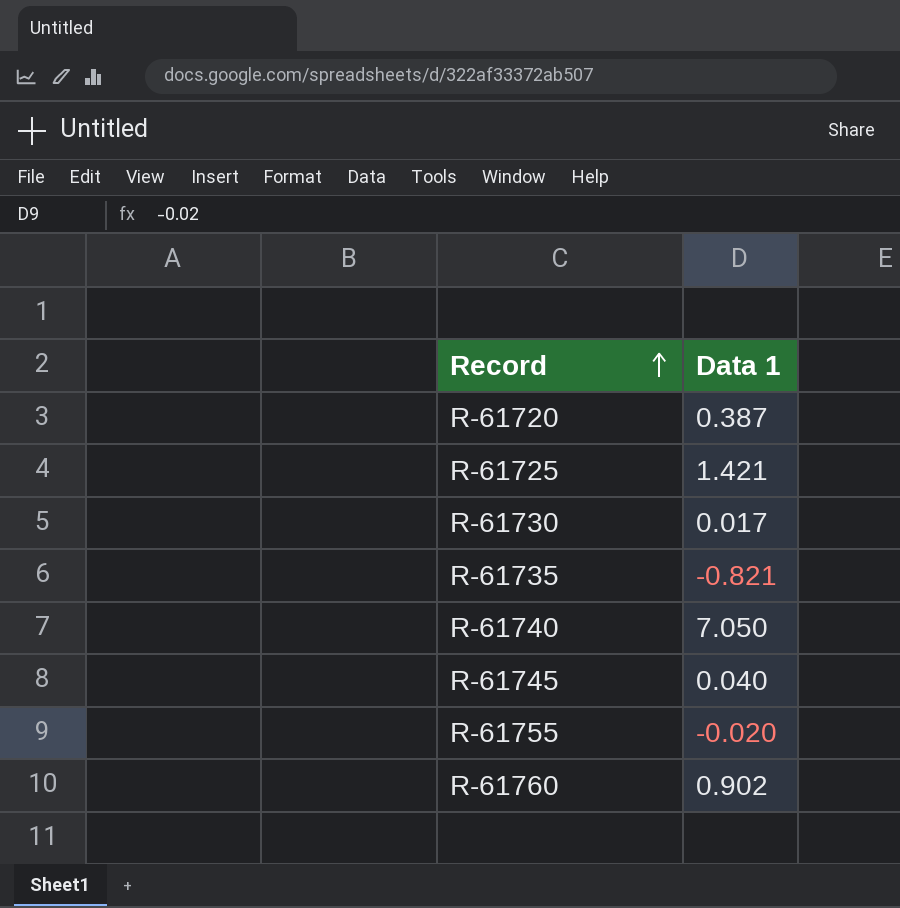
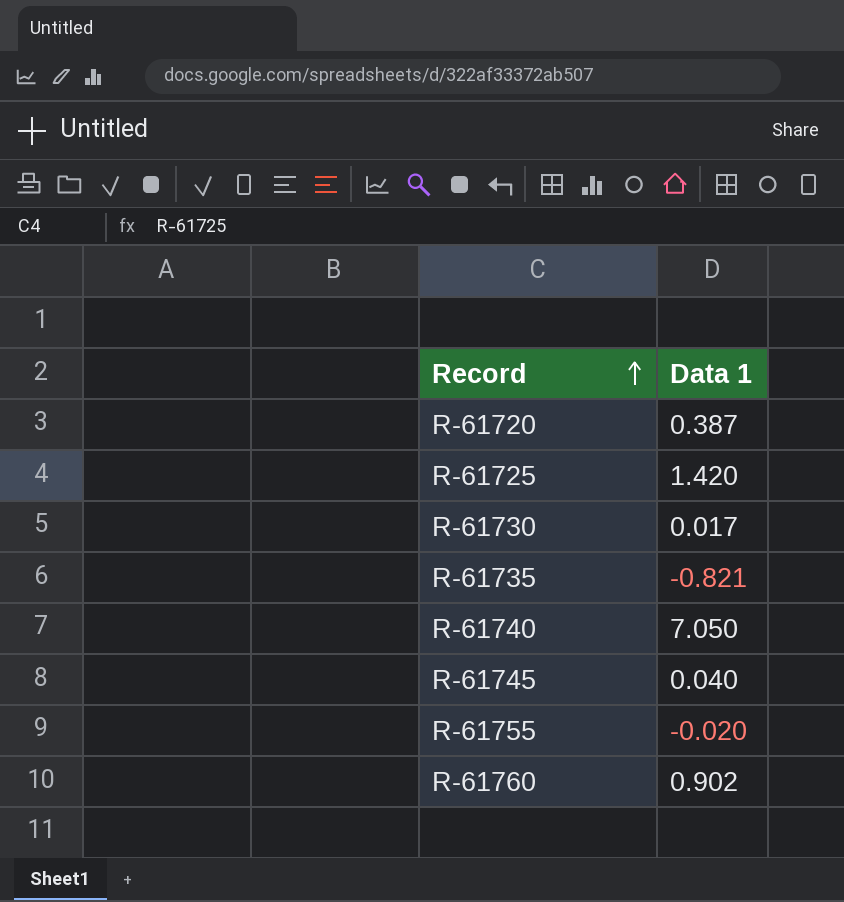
R-61725 | Data 1: 1.421 -> 1.420

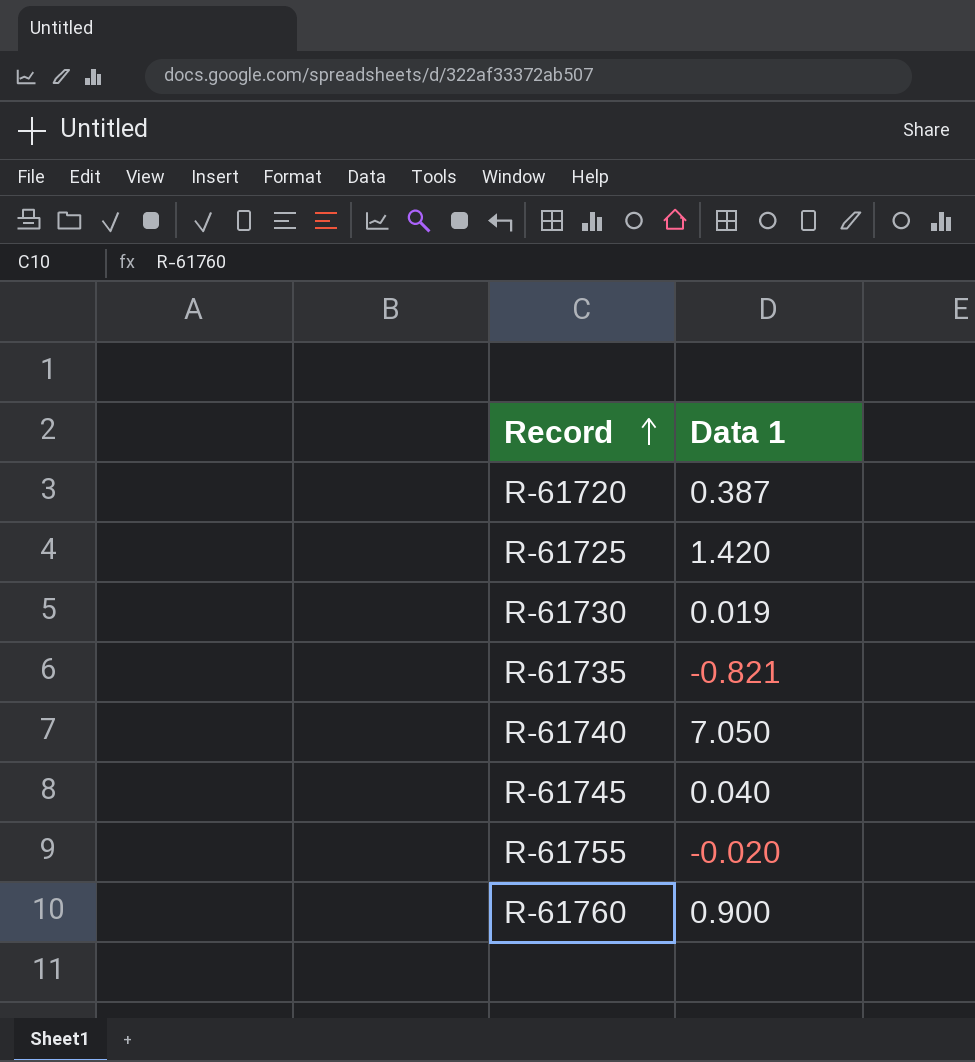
R-61730 | Data 1: 0.017 -> 0.019
R-61760 | Data 1: 0.902 -> 0.900

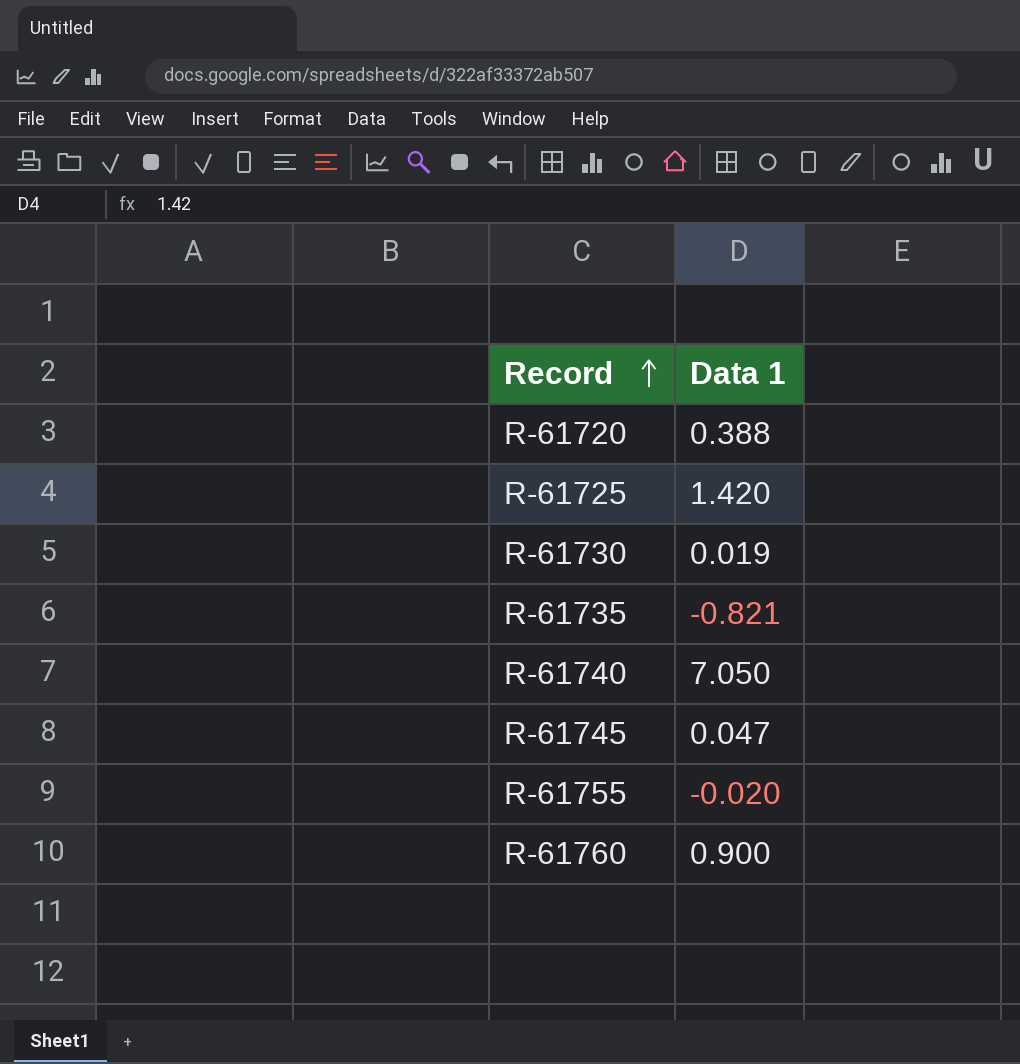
R-61720 | Data 1: 0.387 -> 0.388
R-61745 | Data 1: 0.040 -> 0.047

